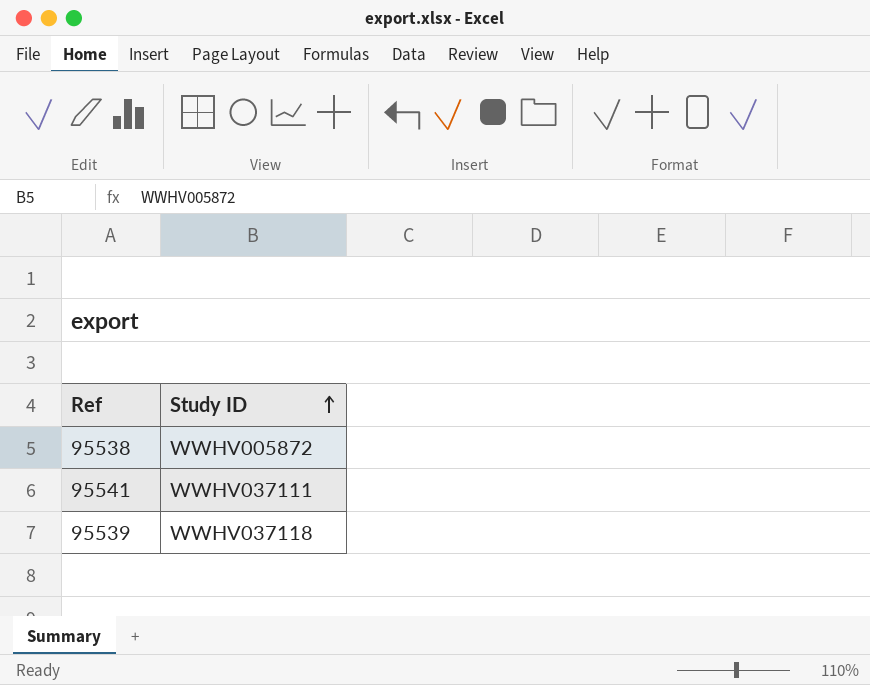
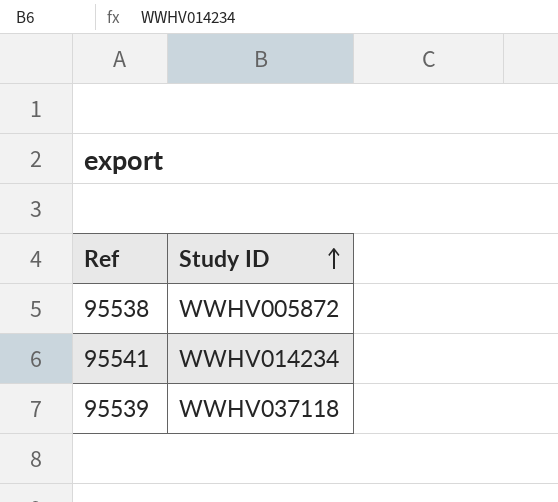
95541 | Study ID: WWHV037111 -> WWHV014234

